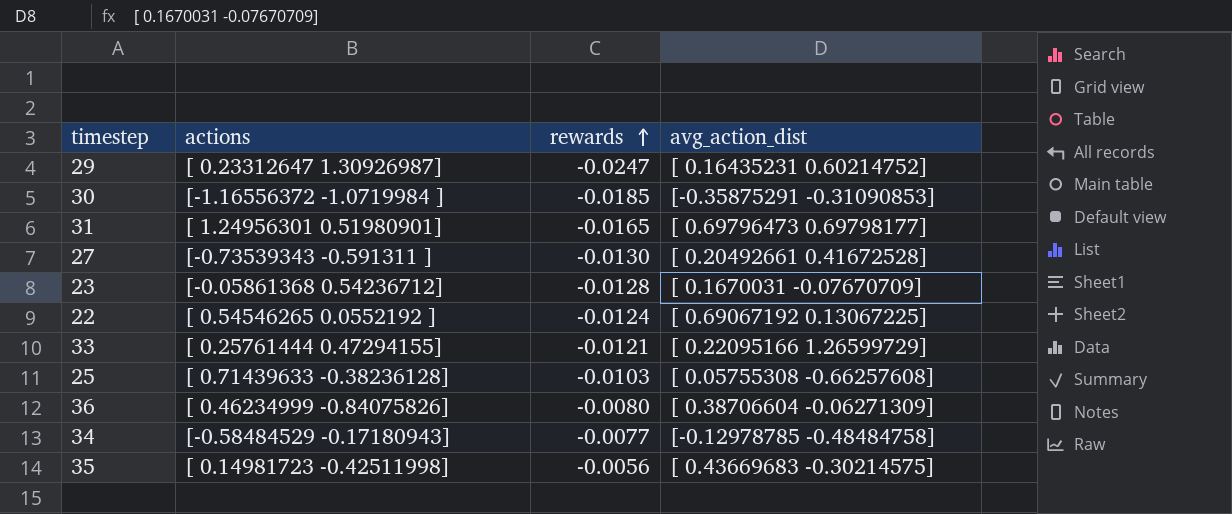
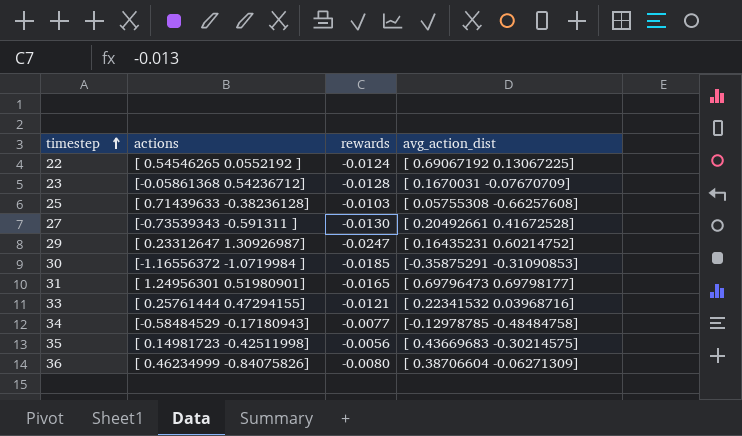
row order: rewards ascending -> timestep ascending
33 | avg_action_dist: [ 0.22095166 1.26599729] -> [ 0.22341532 0.03968716]

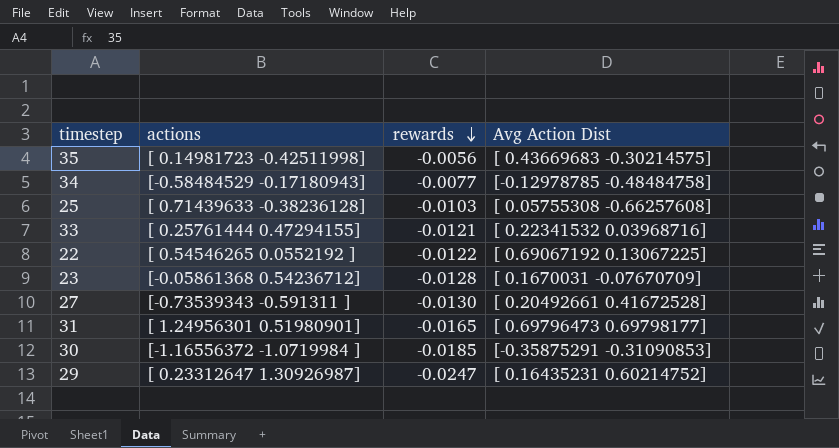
row order: timestep ascending -> rewards descending
column name: avg_action_dist -> Avg Action Dist
row 36: [ 0.46234999 -0.84075826] | -0.0080 | [ 0.38706604 -0.06271309] -> none
22 | rewards: -0.0124 -> -0.0122

